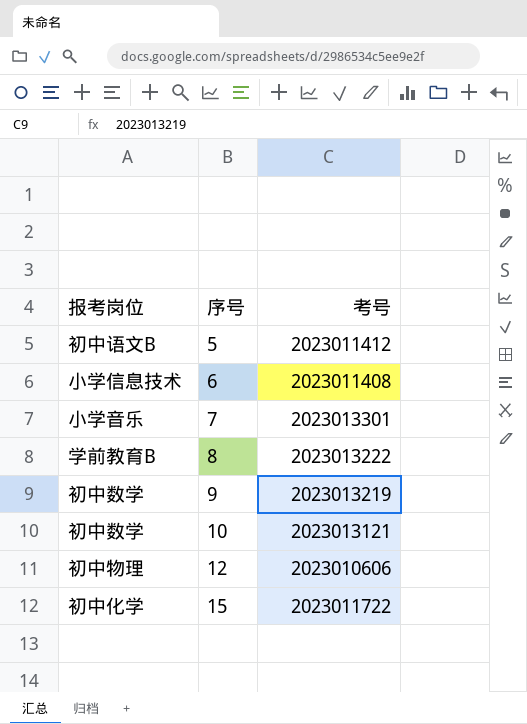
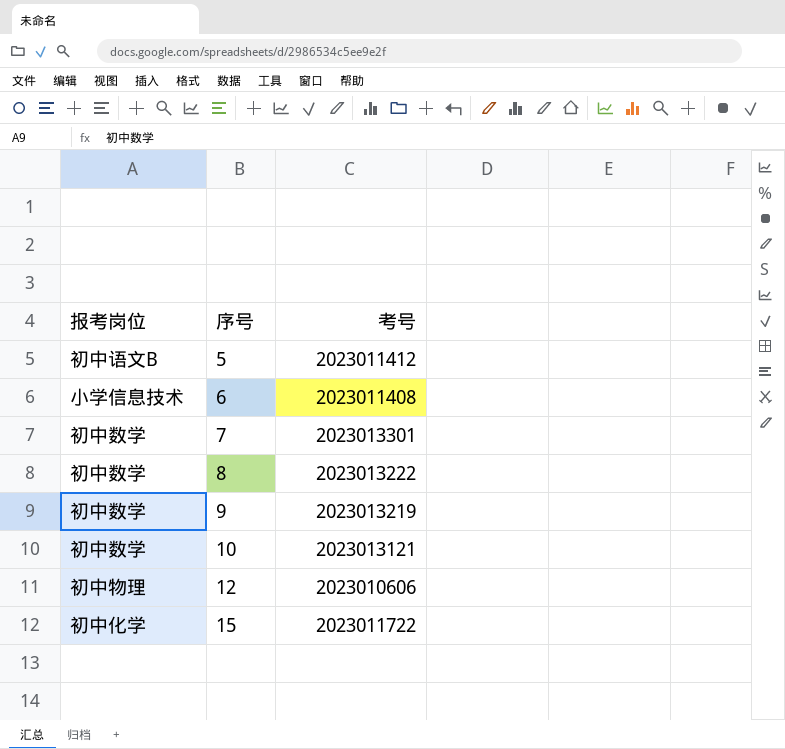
7 | 报考岗位: 小学音乐 -> 初中数学
8 | 报考岗位: 学前教育B -> 初中数学

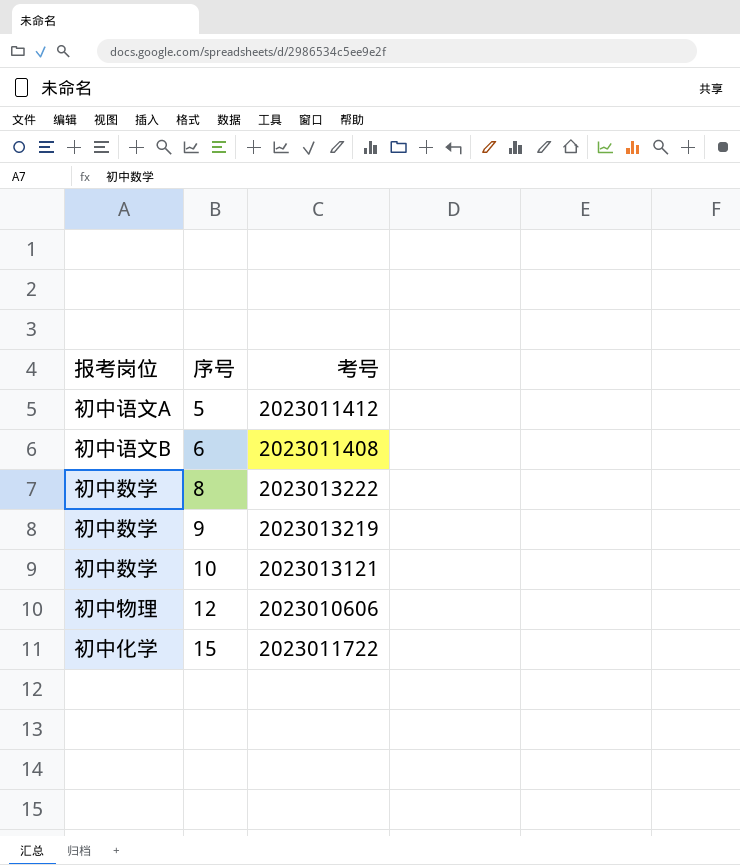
row 7: 初中数学 | 2023013301 -> none
5 | 报考岗位: 初中语文B -> 初中语文A
6 | 报考岗位: 小学信息技术 -> 初中语文B

